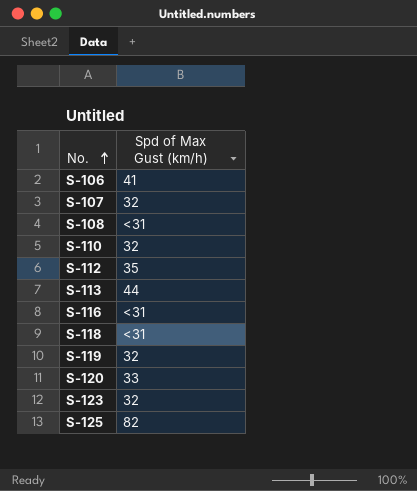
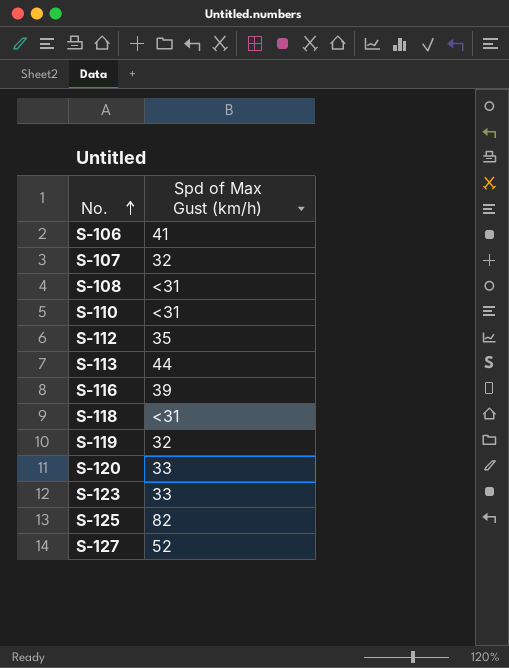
S-110 | Spd of Max Gust (km/h): 32 -> <31
S-116 | Spd of Max Gust (km/h): <31 -> 39
S-123 | Spd of Max Gust (km/h): 32 -> 33
row S-127: none -> 52

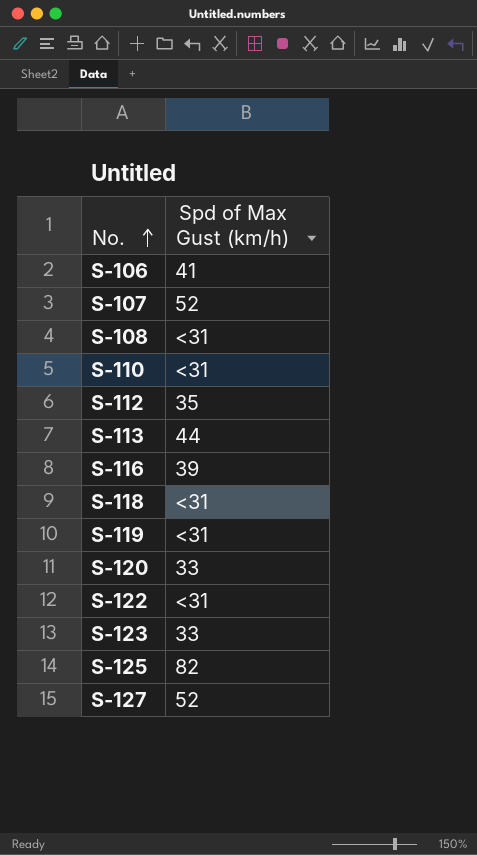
S-107 | Spd of Max Gust (km/h): 32 -> 52
S-119 | Spd of Max Gust (km/h): 32 -> <31
row S-122: none -> <31

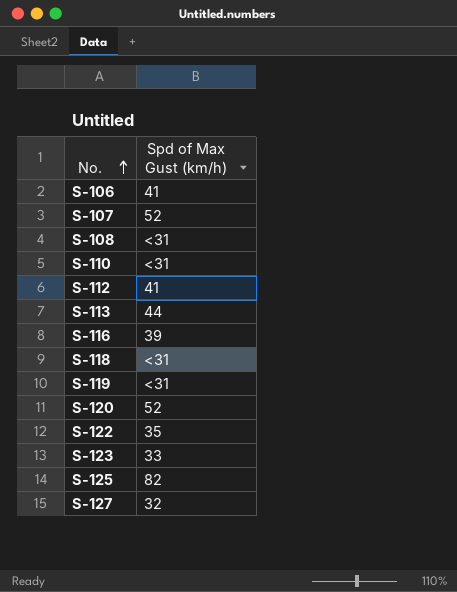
S-112 | Spd of Max Gust (km/h): 35 -> 41
S-120 | Spd of Max Gust (km/h): 33 -> 52
S-122 | Spd of Max Gust (km/h): <31 -> 35
S-127 | Spd of Max Gust (km/h): 52 -> 32

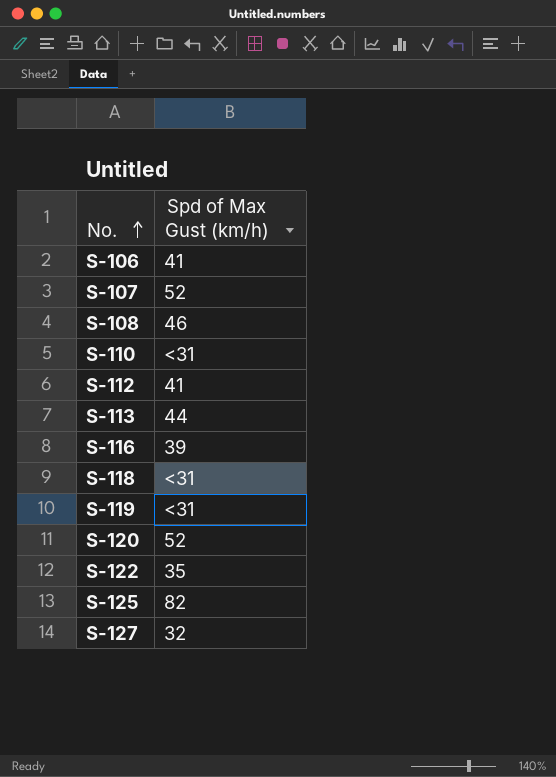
row S-123: 33 -> none
S-108 | Spd of Max Gust (km/h): <31 -> 46

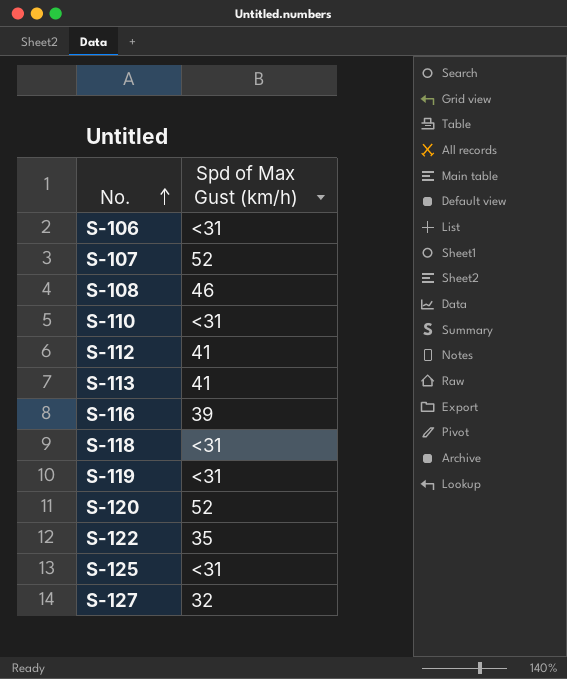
S-106 | Spd of Max Gust (km/h): 41 -> <31
S-113 | Spd of Max Gust (km/h): 44 -> 41
S-125 | Spd of Max Gust (km/h): 82 -> <31

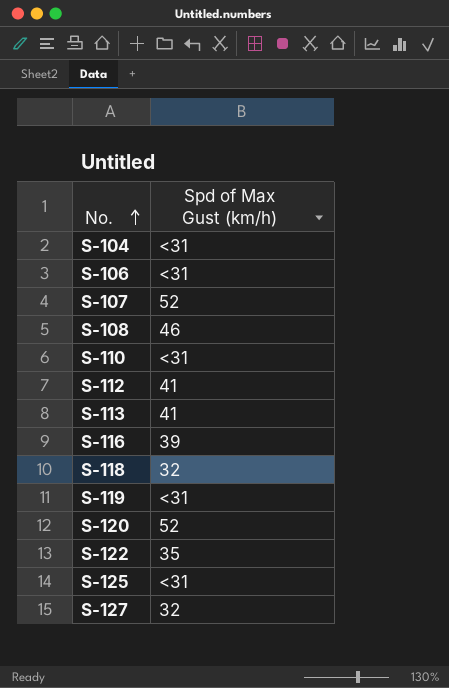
row S-104: none -> <31
S-118 | Spd of Max Gust (km/h): <31 -> 32

